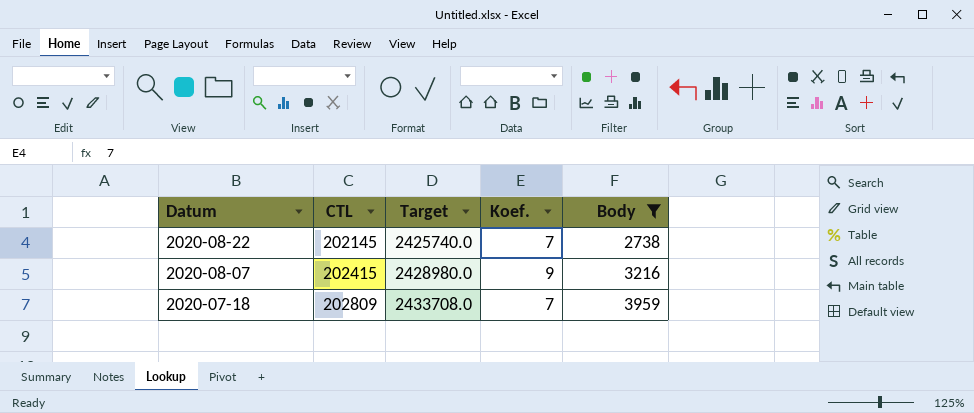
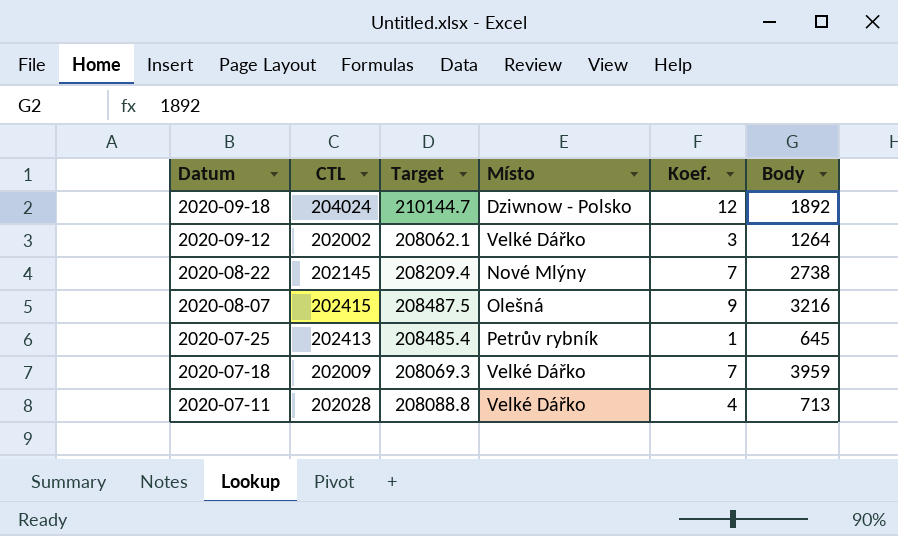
filter: Body >= 2738 -> none
column Target | formula: [CTL] * 12 -> [CTL] * 1.03
column Místo | position: none -> 4
2020-07-18 | CTL: 202809 -> 202009

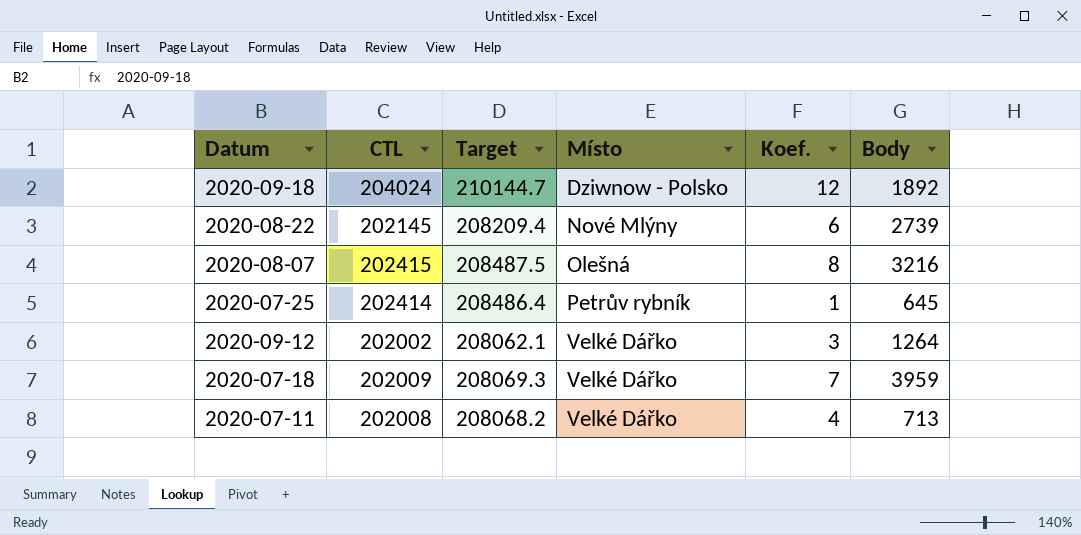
row order: Datum descending -> Místo ascending
2020-08-22 | Koef.: 7 -> 6
2020-08-22 | Body: 2738 -> 2739
2020-08-07 | Koef.: 9 -> 8
2020-07-25 | CTL: 202413 -> 202414
2020-07-25 | Target: 208485.4 -> 208486.4
2020-07-11 | CTL: 202028 -> 202008
2020-07-11 | Target: 208088.8 -> 208068.2

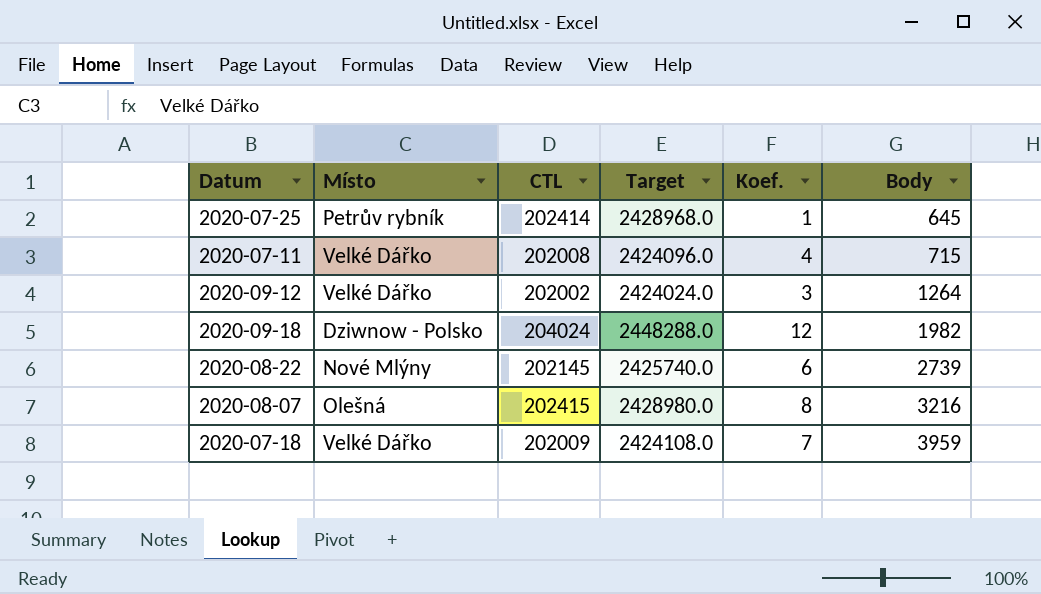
row order: Místo ascending -> Body ascending
column Místo | position: 4 -> 2
column Target | formula: [CTL] * 1.03 -> [CTL] * 12
2020-07-11 | Body: 713 -> 715
2020-09-18 | Body: 1892 -> 1982

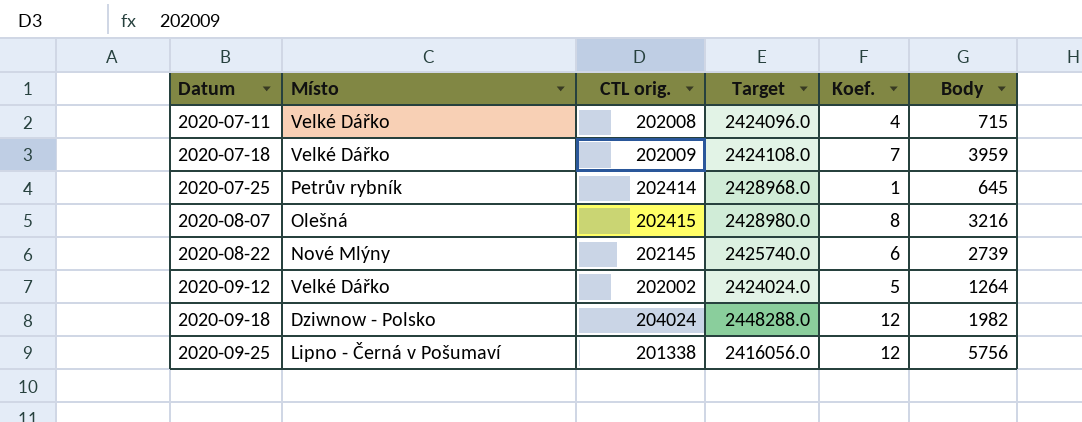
row order: Body ascending -> Datum ascending
column name: CTL -> CTL orig.
2020-09-12 | Koef.: 3 -> 5
row 2020-09-25: none -> Lipno - Černá v Pošumaví | 201338 | 2416056.0 | 12 | 5756

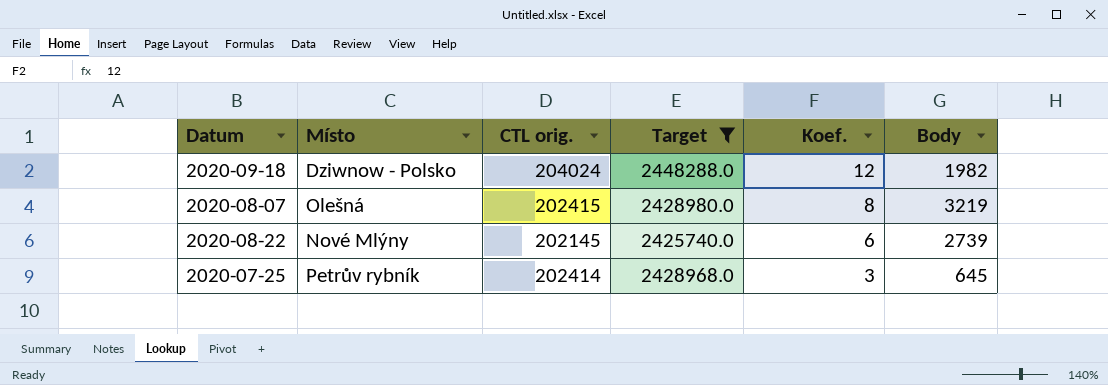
filter: none -> Target >= 2425740.0
row order: Datum ascending -> Koef. descending
2020-08-07 | Body: 3216 -> 3219
2020-07-25 | Koef.: 1 -> 3

